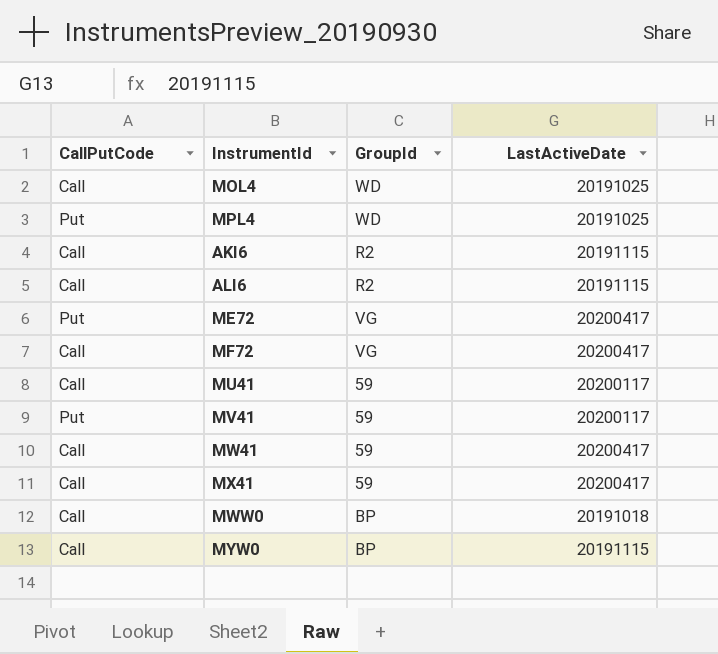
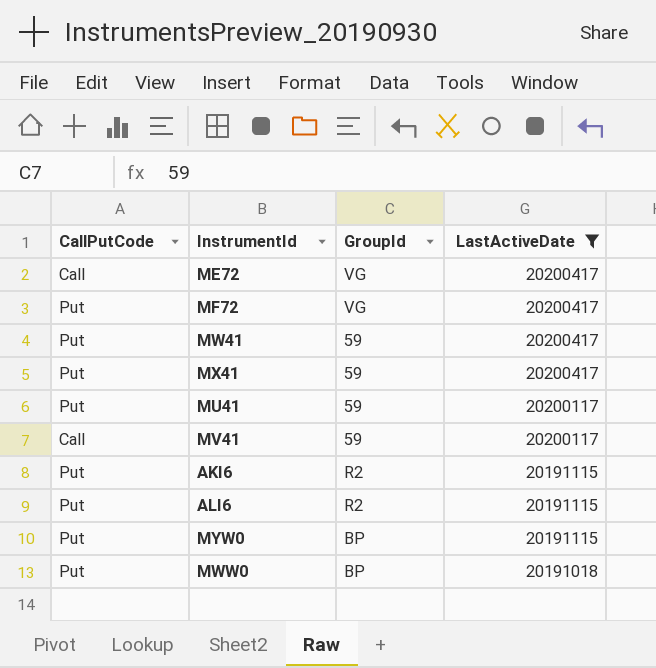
filter: none -> LastActiveDate != 20191025
row order: none -> LastActiveDate descending
ME72 | CallPutCode: Put -> Call
MF72 | CallPutCode: Call -> Put
MW41 | CallPutCode: Call -> Put
MX41 | CallPutCode: Call -> Put
MU41 | CallPutCode: Call -> Put
MV41 | CallPutCode: Put -> Call
AKI6 | CallPutCode: Call -> Put
ALI6 | CallPutCode: Call -> Put
MYW0 | CallPutCode: Call -> Put
MWW0 | CallPutCode: Call -> Put

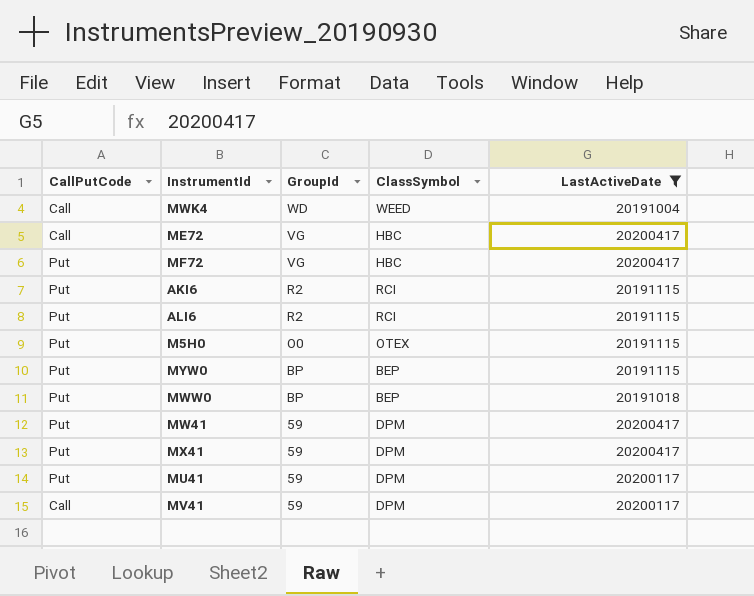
row order: LastActiveDate descending -> GroupId descending
column ClassSymbol | position: none -> 4
row MWK4: none -> Call | WD | WEED | 20191004
row M5H0: none -> Put | O0 | OTEX | 20191115

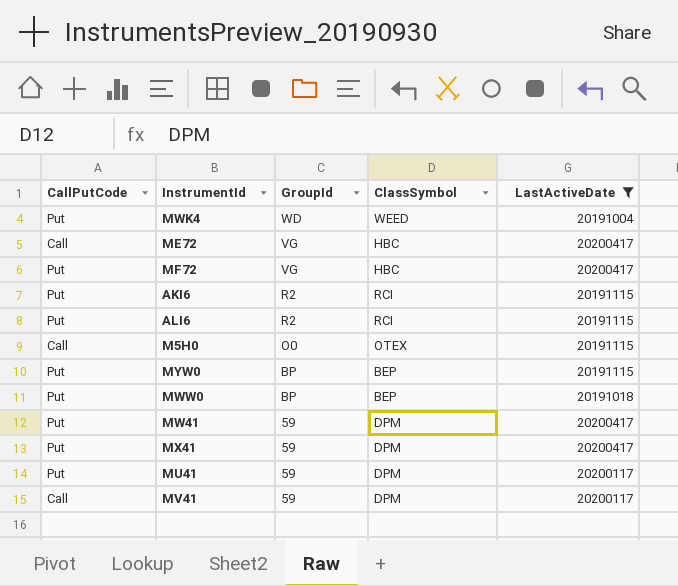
MWK4 | CallPutCode: Call -> Put
M5H0 | CallPutCode: Put -> Call

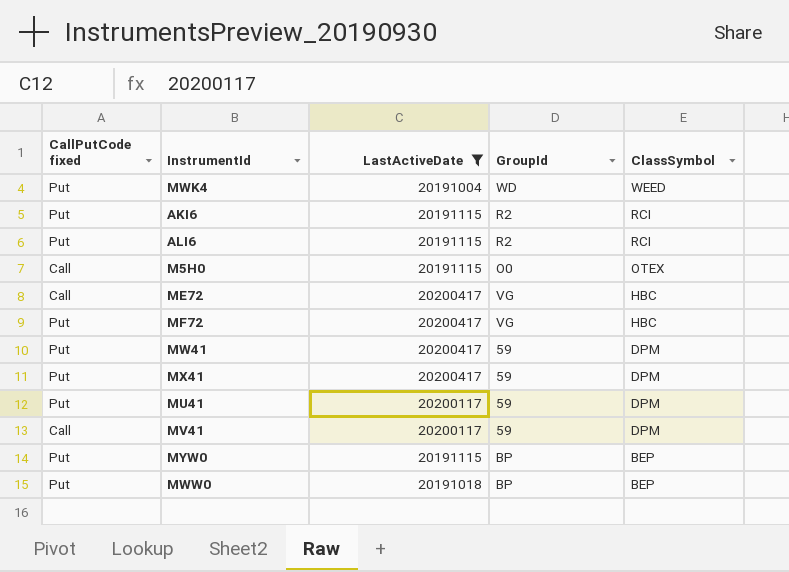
row order: GroupId descending -> ClassSymbol descending
column name: CallPutCode -> CallPutCode fixed
column LastActiveDate | position: 5 -> 3

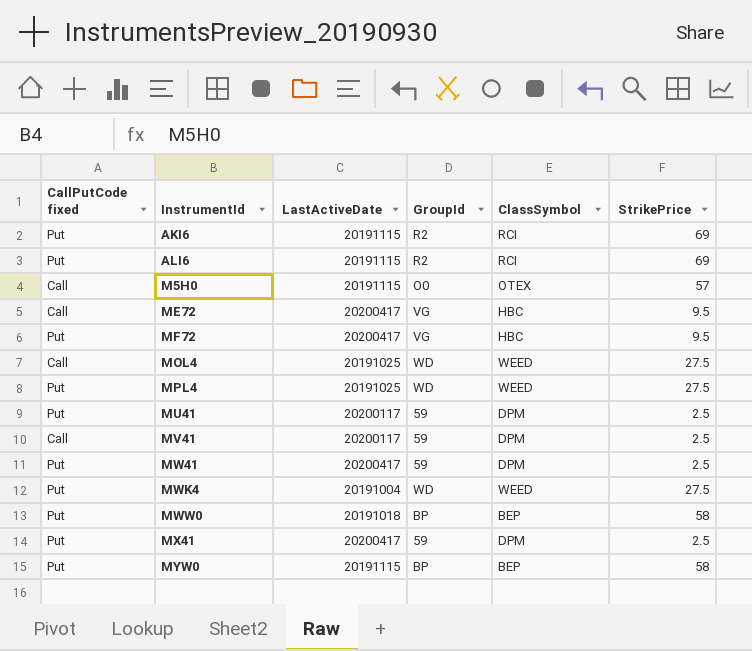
filter: LastActiveDate != 20191025 -> none
row order: ClassSymbol descending -> InstrumentId ascending
column StrikePrice | position: none -> 6

